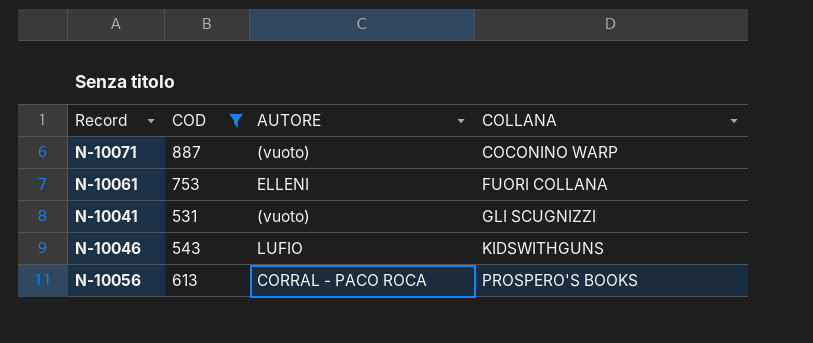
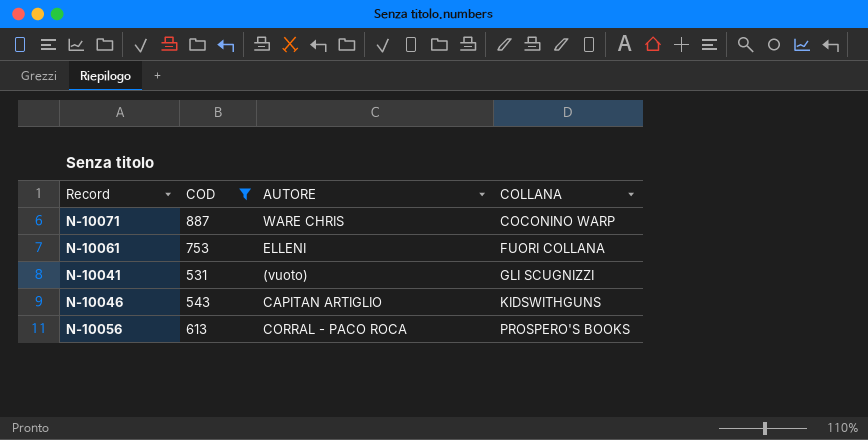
N-10071 | AUTORE: (vuoto) -> WARE CHRIS
N-10046 | AUTORE: LUFIO -> CAPITAN ARTIGLIO

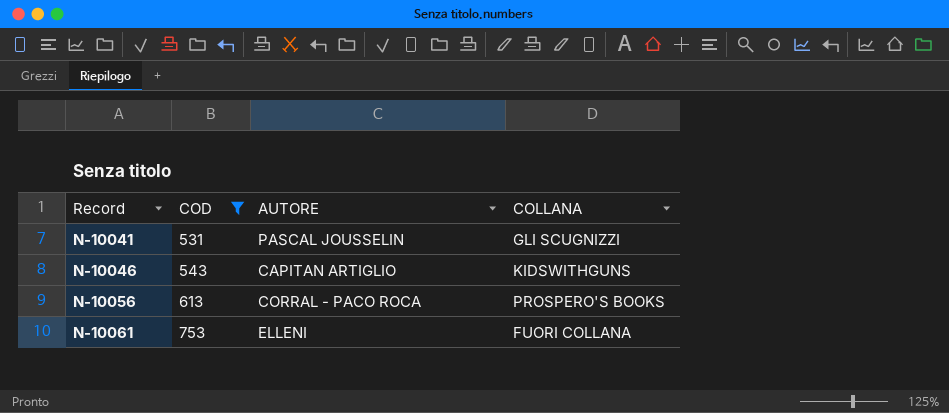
row order: COLLANA ascending -> Record ascending
row N-10071: 887 | WARE CHRIS | COCONINO WARP -> none
N-10041 | AUTORE: (vuoto) -> PASCAL JOUSSELIN

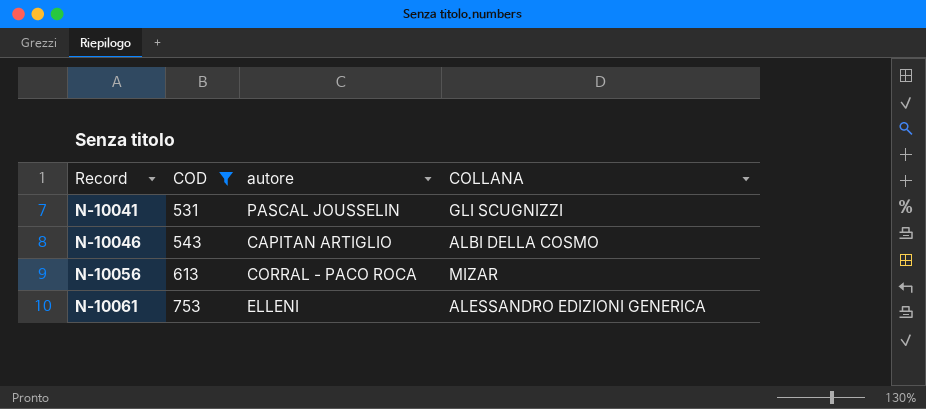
column name: AUTORE -> autore
N-10046 | COLLANA: KIDSWITHGUNS -> ALBI DELLA COSMO
N-10056 | COLLANA: PROSPERO'S BOOKS -> MIZAR
N-10061 | COLLANA: FUORI COLLANA -> ALESSANDRO EDIZIONI GENERICA

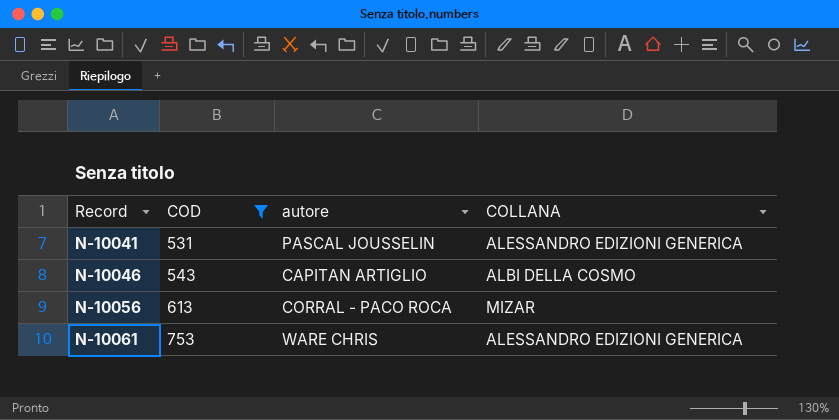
N-10041 | COLLANA: GLI SCUGNIZZI -> ALESSANDRO EDIZIONI GENERICA
N-10061 | autore: ELLENI -> WARE CHRIS

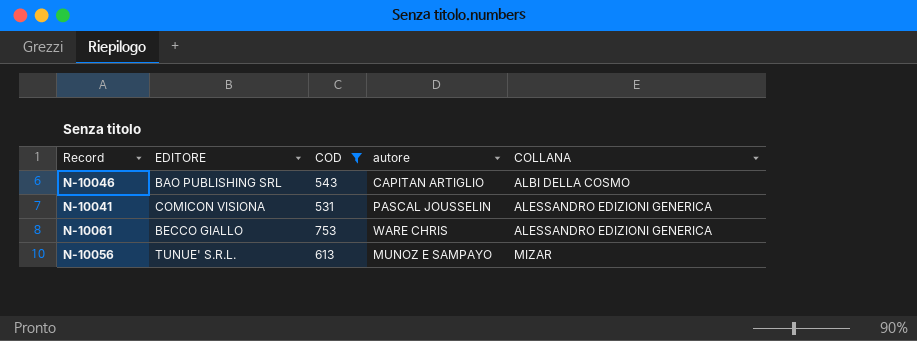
row order: Record ascending -> COLLANA ascending
column EDITORE | position: none -> 2
N-10056 | autore: CORRAL - PACO ROCA -> MUNOZ E SAMPAYO

